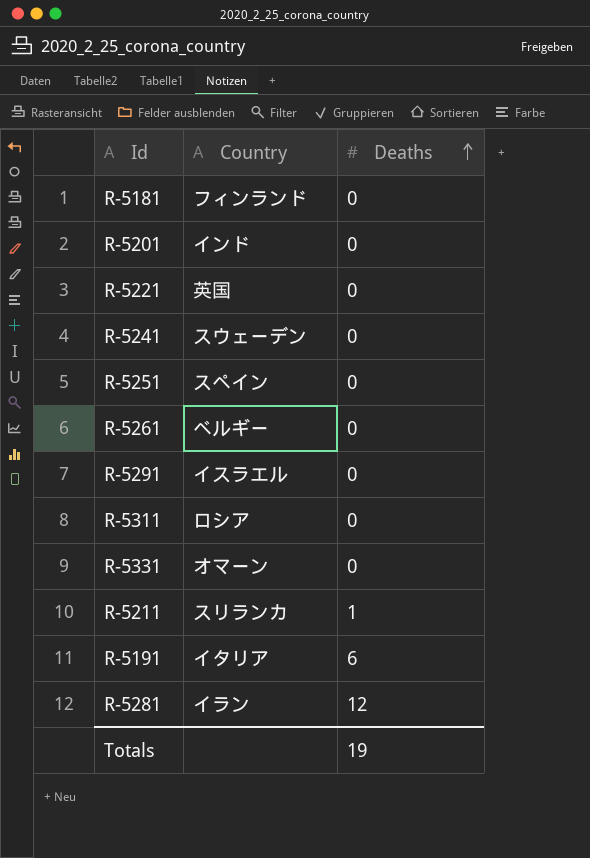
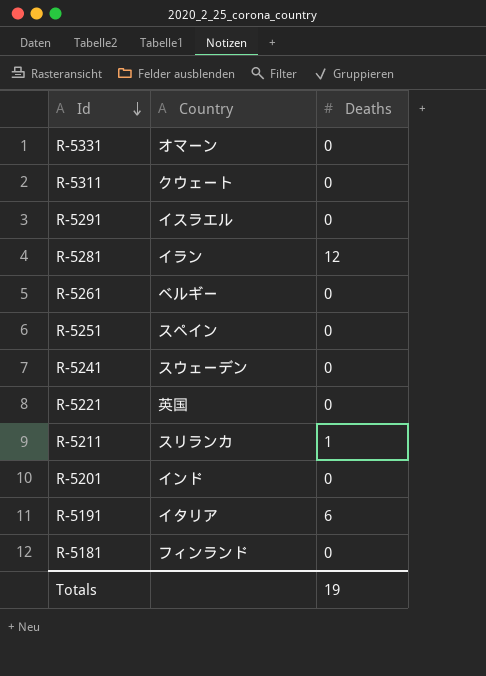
row order: Deaths ascending -> Id descending
R-5311 | Country: ロシア -> クウェート

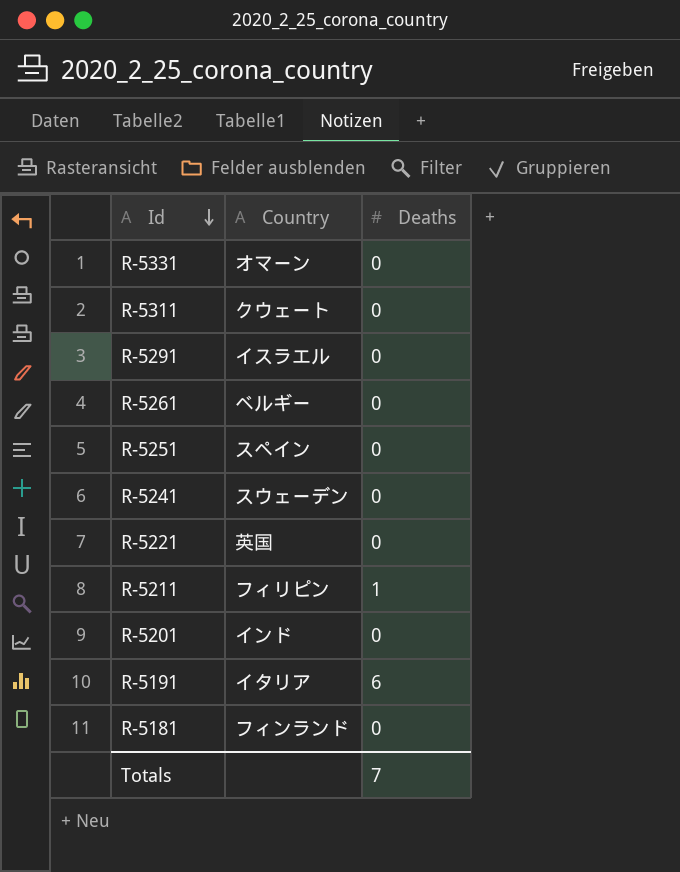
row R-5281: イラン | 12 -> none
R-5211 | Country: スリランカ -> フィリピン
Totals | Deaths: 19 -> 7

